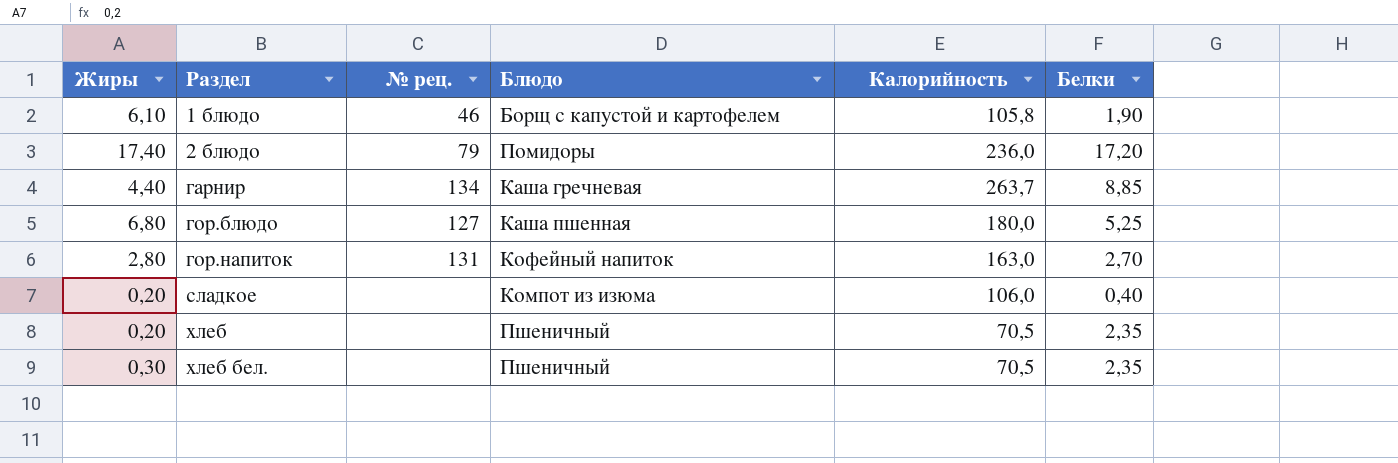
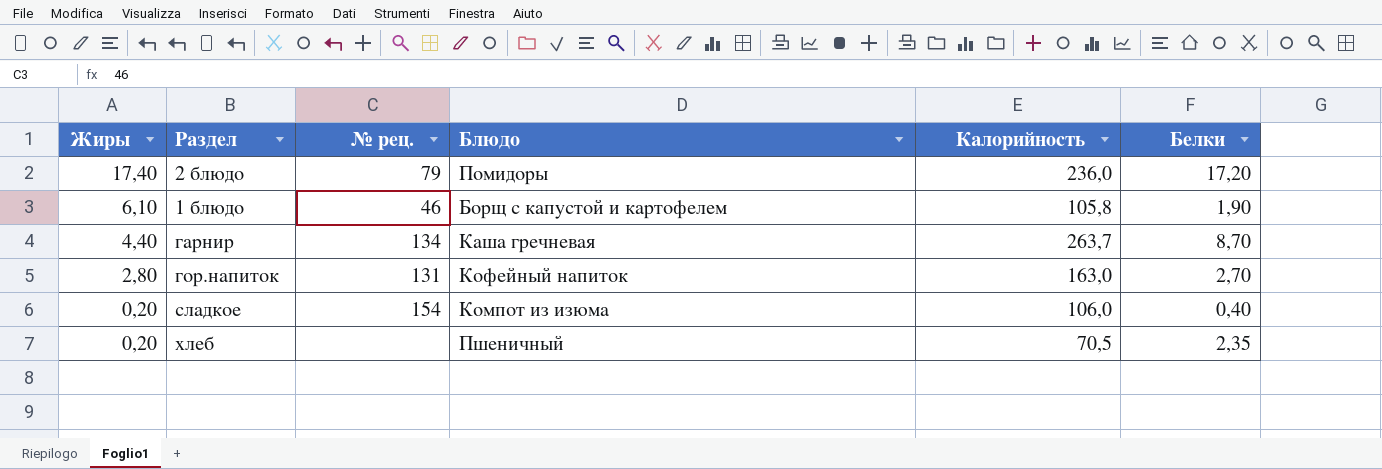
row order: Раздел ascending -> Жиры descending
row гор.блюдо: 6,80 | 127 | Каша пшенная | 180,0 | 5,25 -> none
row хлеб бел.: 0,30 | none | Пшеничный | 70,5 | 2,35 -> none
гарнир | Белки: 8,85 -> 8,70
сладкое | № рец.: none -> 154

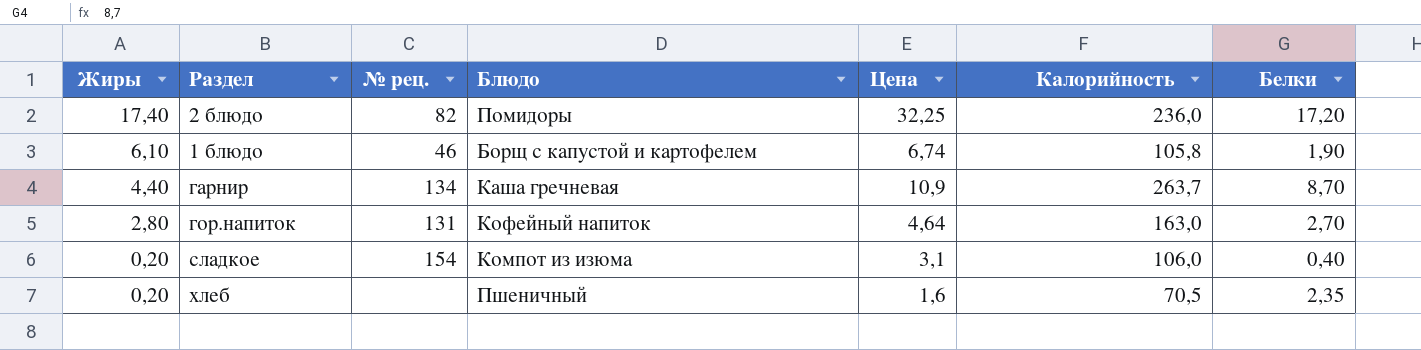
column Цена | position: none -> 5
2 блюдо | № рец.: 79 -> 82

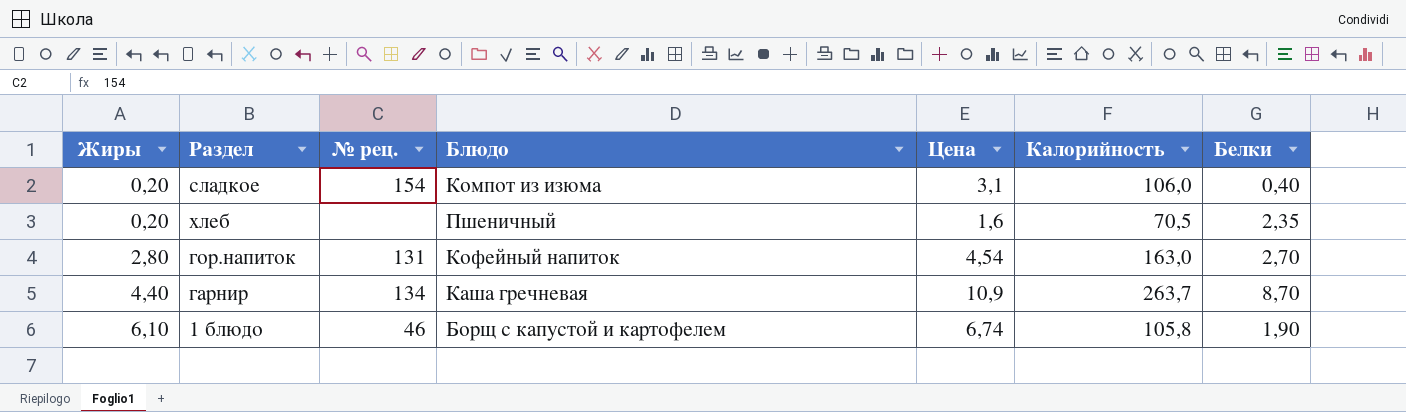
row order: Жиры descending -> Жиры ascending
row 2 блюдо: 17,40 | 82 | Помидоры | 32,25 | 236,0 | 17,20 -> none
гор.напиток | Цена: 4,64 -> 4,54

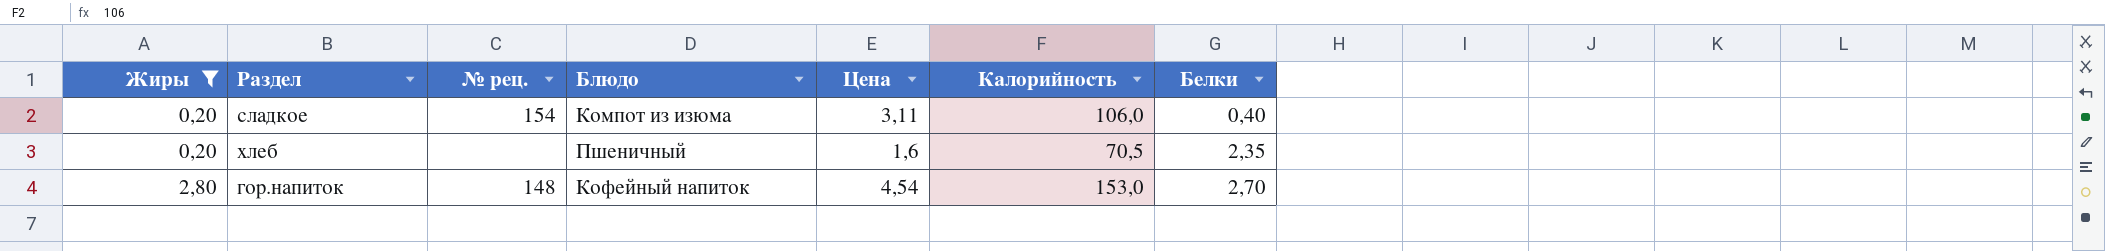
filter: none -> Жиры <= 2,80
сладкое | Цена: 3,1 -> 3,11
гор.напиток | № рец.: 131 -> 148
гор.напиток | Калорийность: 163,0 -> 153,0

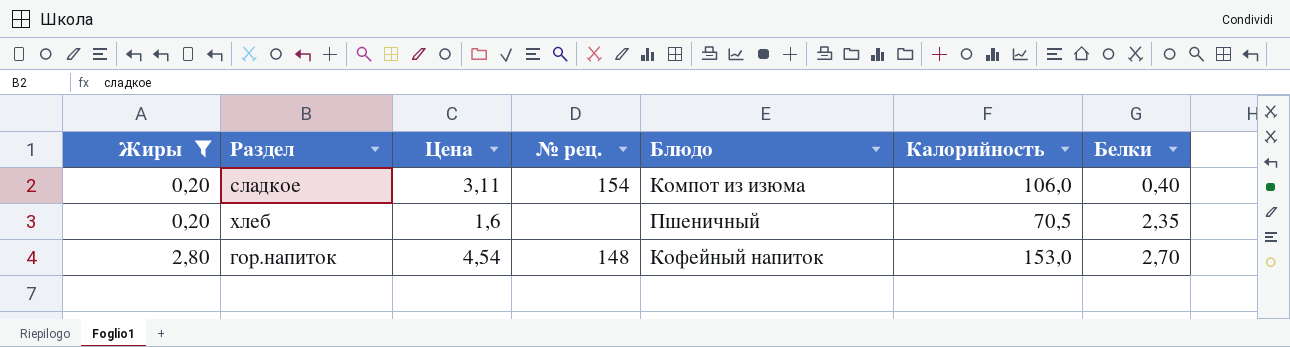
column Цена | position: 5 -> 3

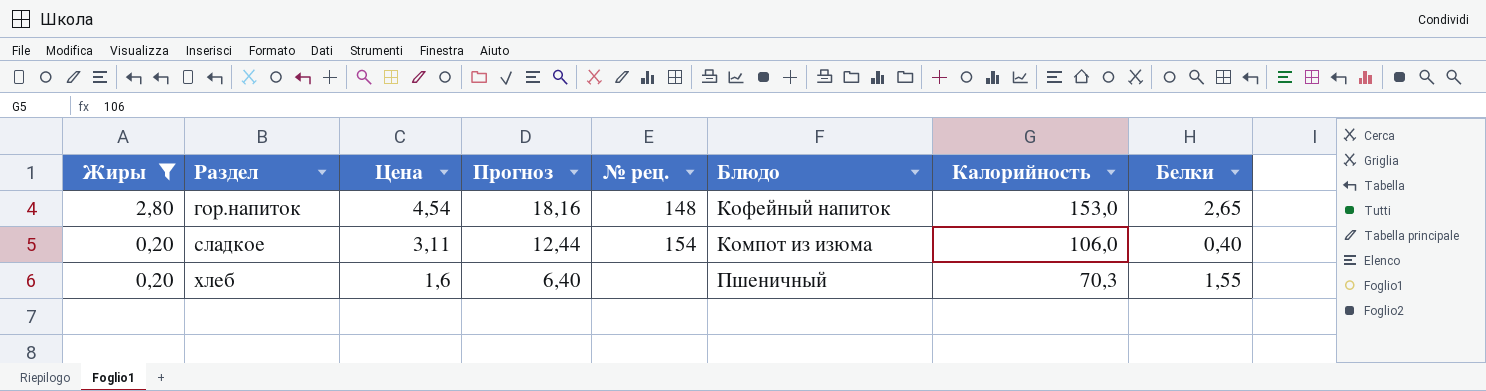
row order: Жиры ascending -> Жиры descending
column Прогноз | formula: none -> [Цена] * 4
гор.напиток | Белки: 2,70 -> 2,65
хлеб | Калорийность: 70,5 -> 70,3
хлеб | Белки: 2,35 -> 1,55

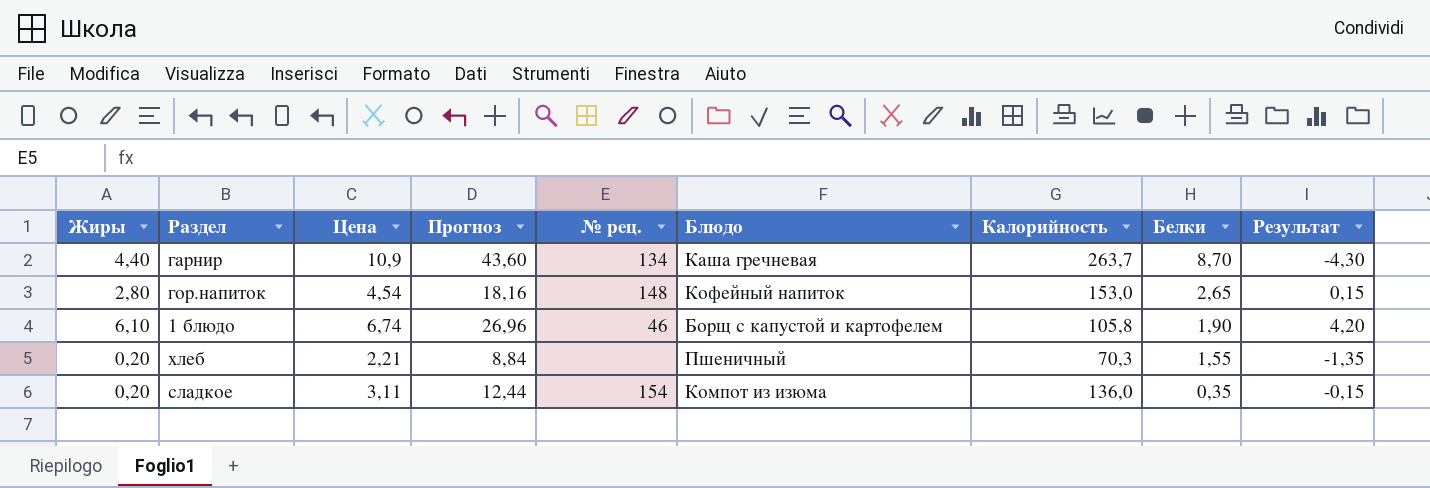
filter: Жиры <= 2,80 -> none
row order: Жиры descending -> Белки descending
column Результат | formula: none -> [Жиры] - [Белки]
хлеб | Цена: 1,6 -> 2,21
хлеб | Прогноз: 6,40 -> 8,84
сладкое | Калорийность: 106,0 -> 136,0
сладкое | Белки: 0,40 -> 0,35

